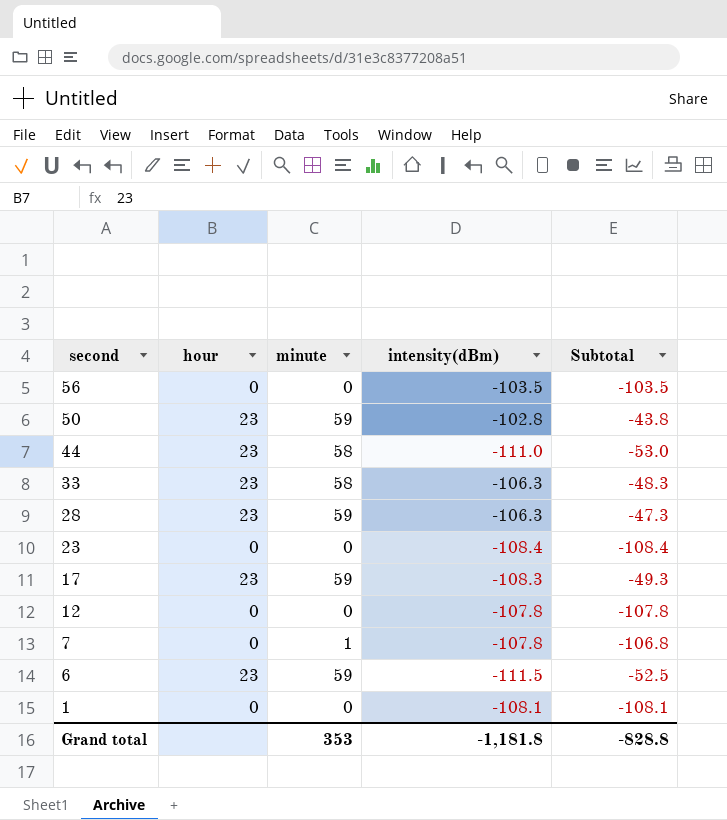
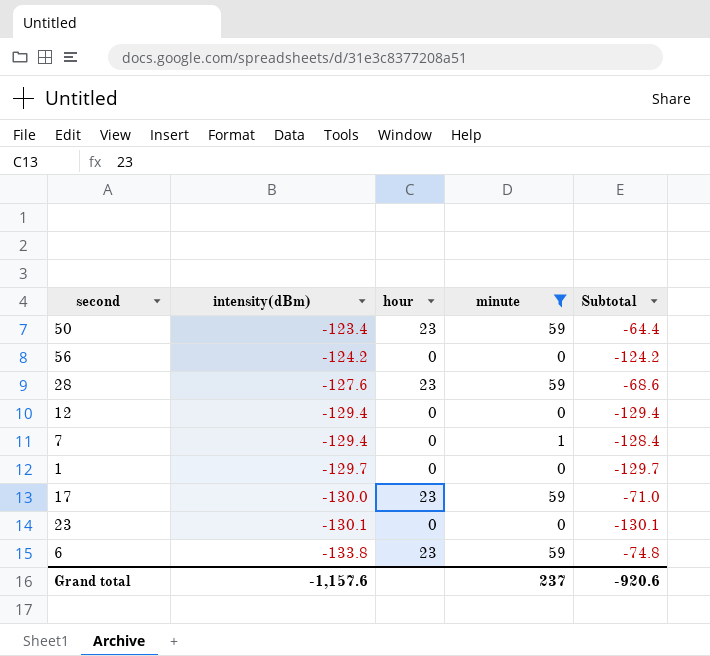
filter: none -> minute != 58
row order: second descending -> intensity(dBm) descending
column intensity(dBm) | position: 4 -> 2
50 | intensity(dBm): -102.8 -> -123.4
50 | Subtotal: -43.8 -> -64.4
56 | intensity(dBm): -103.5 -> -124.2
56 | Subtotal: -103.5 -> -124.2
28 | intensity(dBm): -106.3 -> -127.6
28 | Subtotal: -47.3 -> -68.6
12 | intensity(dBm): -107.8 -> -129.4
12 | Subtotal: -107.8 -> -129.4
7 | intensity(dBm): -107.8 -> -129.4
7 | Subtotal: -106.8 -> -128.4
1 | intensity(dBm): -108.1 -> -129.7
1 | Subtotal: -108.1 -> -129.7
17 | intensity(dBm): -108.3 -> -130.0
17 | Subtotal: -49.3 -> -71.0
23 | intensity(dBm): -108.4 -> -130.1
23 | Subtotal: -108.4 -> -130.1
6 | intensity(dBm): -111.5 -> -133.8
6 | Subtotal: -52.5 -> -74.8
Grand total | intensity(dBm): -1,181.8 -> -1,157.6
Grand total | minute: 353 -> 237
Grand total | Subtotal: -828.8 -> -920.6

